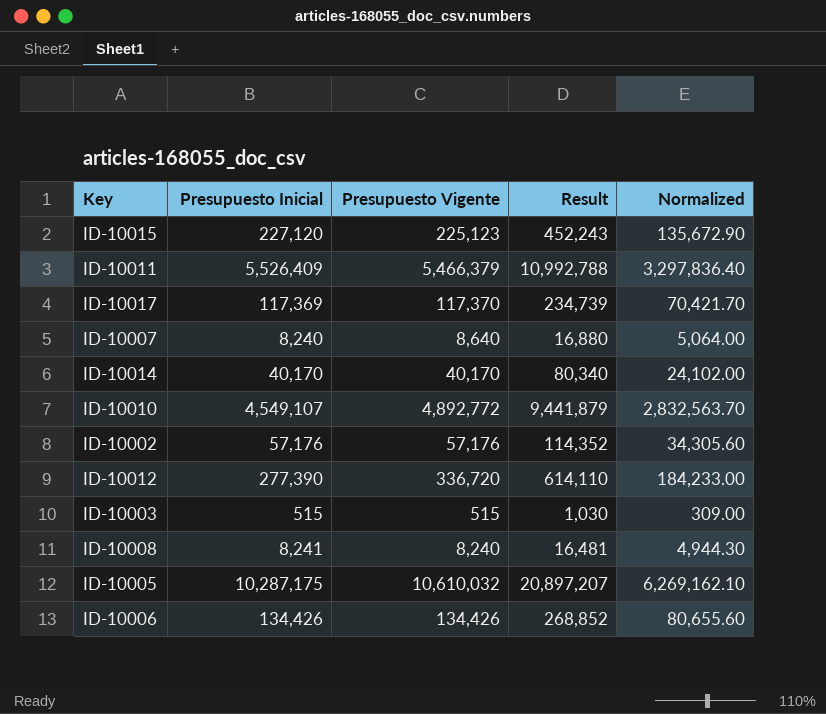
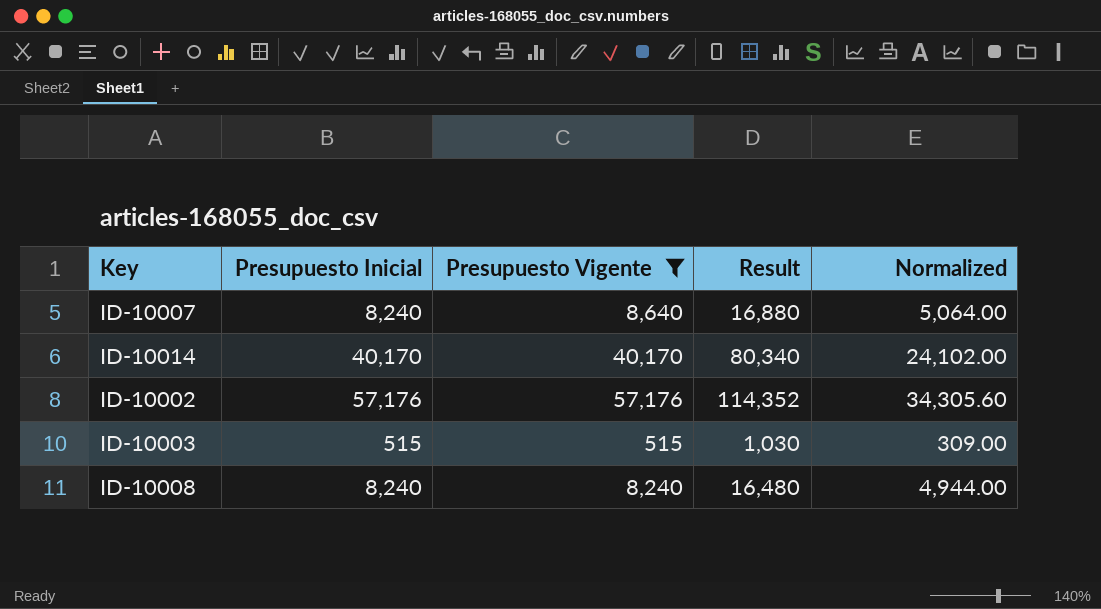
filter: none -> Presupuesto Vigente <= 57,176
ID-10008 | Presupuesto Inicial: 8,241 -> 8,240
ID-10008 | Result: 16,481 -> 16,480
ID-10008 | Normalized: 4,944.30 -> 4,944.00

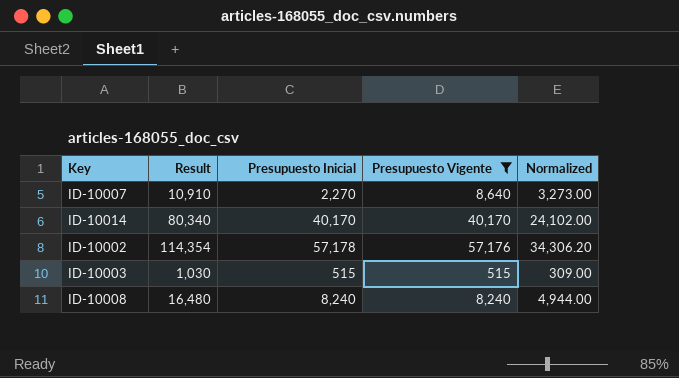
column Result | position: 4 -> 2
ID-10007 | Result: 16,880 -> 10,910
ID-10007 | Presupuesto Inicial: 8,240 -> 2,270
ID-10007 | Normalized: 5,064.00 -> 3,273.00
ID-10002 | Result: 114,352 -> 114,354
ID-10002 | Presupuesto Inicial: 57,176 -> 57,178
ID-10002 | Normalized: 34,305.60 -> 34,306.20

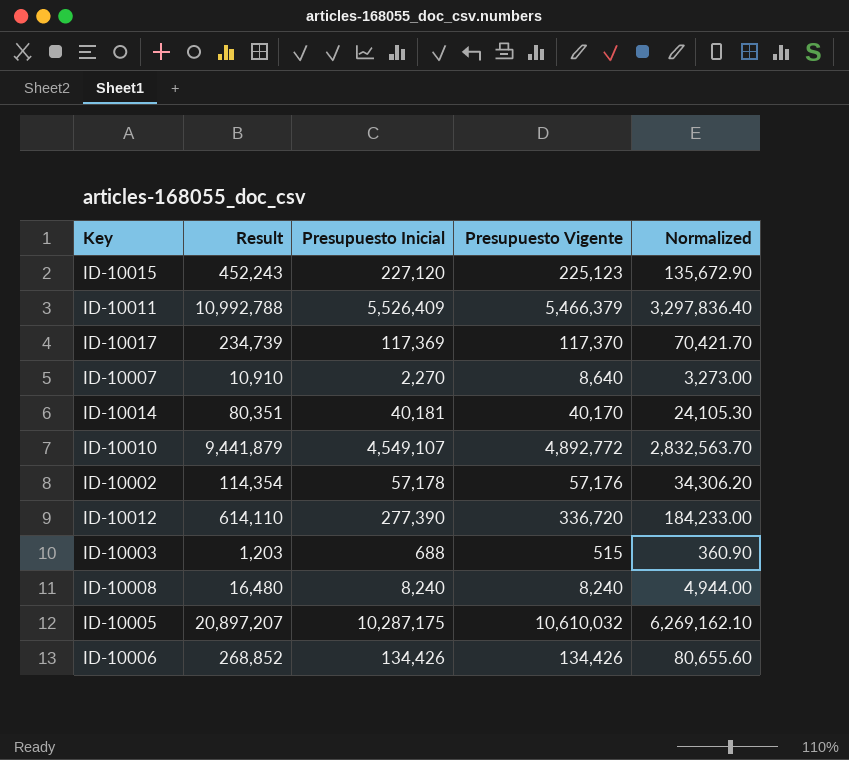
filter: Presupuesto Vigente <= 57,176 -> none
ID-10014 | Result: 80,340 -> 80,351
ID-10014 | Presupuesto Inicial: 40,170 -> 40,181
ID-10014 | Normalized: 24,102.00 -> 24,105.30
ID-10003 | Result: 1,030 -> 1,203
ID-10003 | Presupuesto Inicial: 515 -> 688
ID-10003 | Normalized: 309.00 -> 360.90

